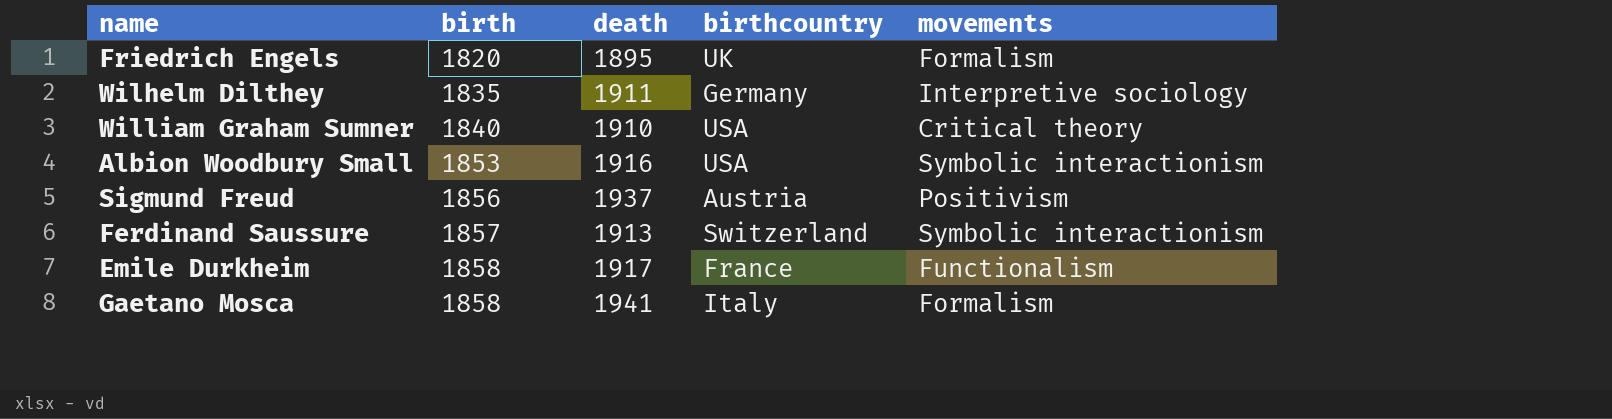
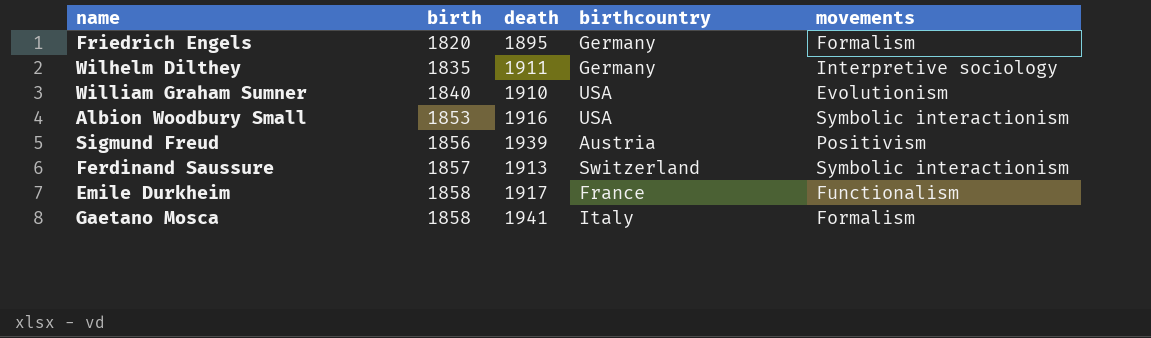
Friedrich Engels | birthcountry: UK -> Germany
William Graham Sumner | movements: Critical theory -> Evolutionism
Sigmund Freud | death: 1937 -> 1939

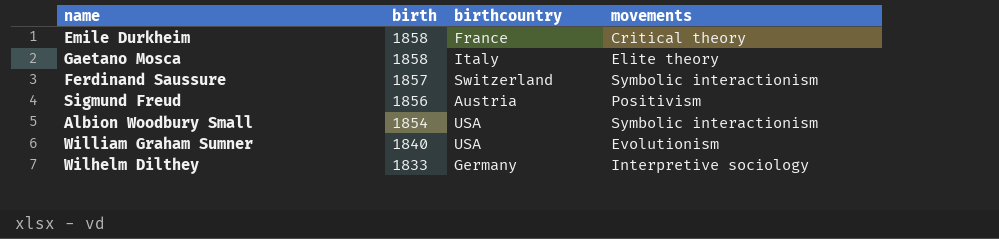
row order: birth ascending -> birth descending
column death | position: 3 -> none
row Friedrich Engels: 1820 | 1895 | Germany | Formalism -> none
Emile Durkheim | movements: Functionalism -> Critical theory
Gaetano Mosca | movements: Formalism -> Elite theory
Albion Woodbury Small | birth: 1853 -> 1854
Wilhelm Dilthey | birth: 1835 -> 1833

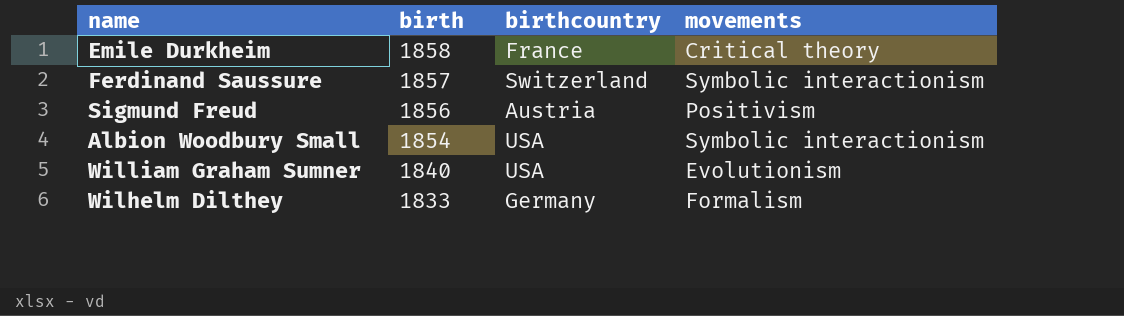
row Gaetano Mosca: 1858 | Italy | Elite theory -> none
Wilhelm Dilthey | movements: Interpretive sociology -> Formalism

